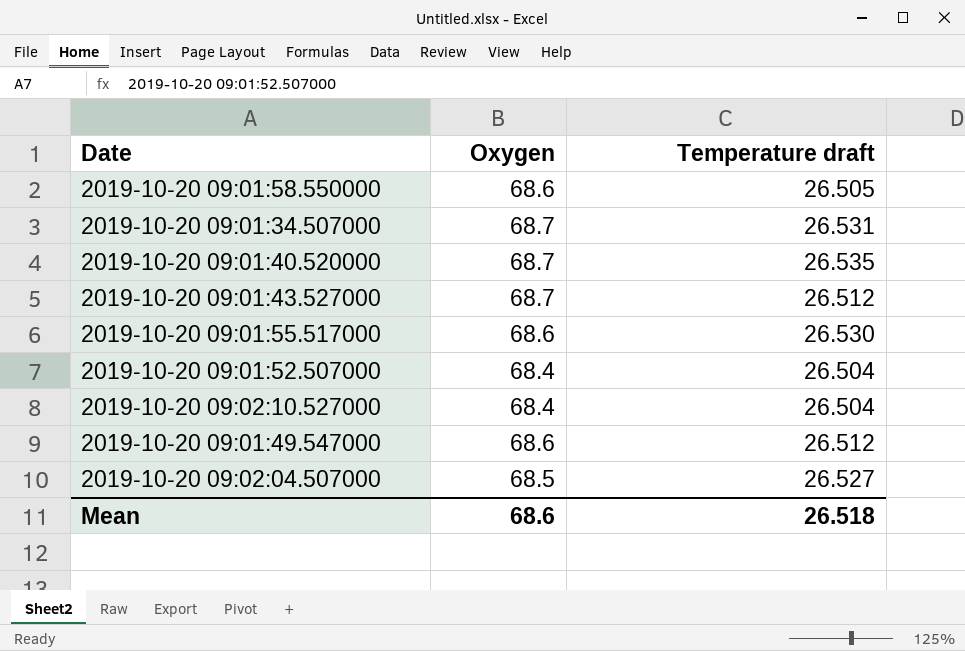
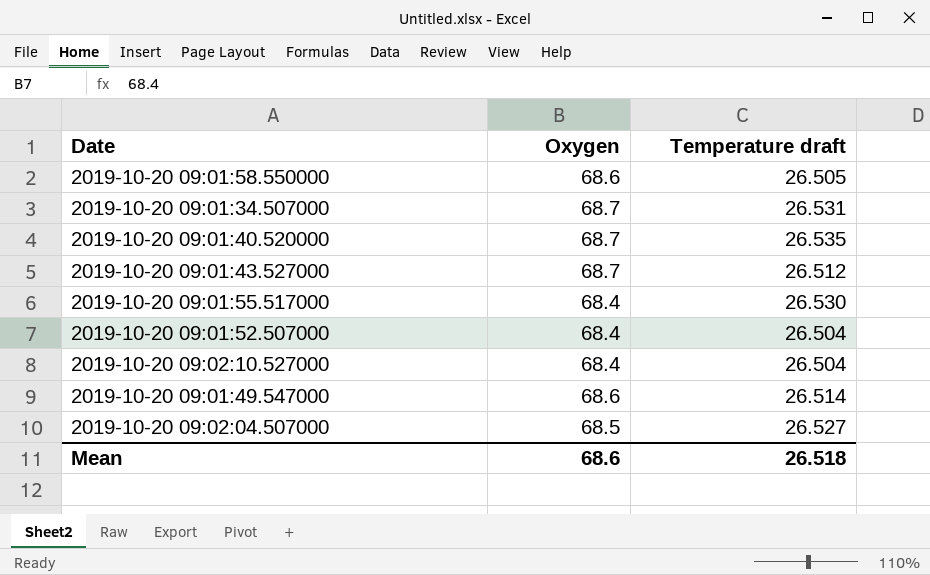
2019-10-20 09:01:55.517000 | Oxygen: 68.6 -> 68.4
2019-10-20 09:01:49.547000 | Temperature draft: 26.512 -> 26.514

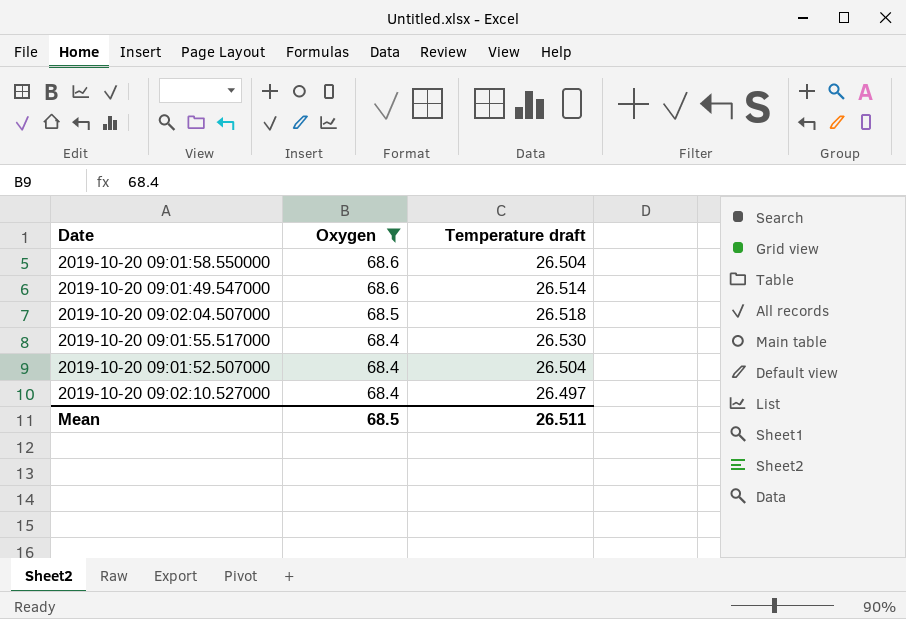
filter: none -> Oxygen != 68.7
row order: none -> Oxygen descending
2019-10-20 09:01:58.550000 | Temperature draft: 26.505 -> 26.504
2019-10-20 09:02:04.507000 | Temperature draft: 26.527 -> 26.518
2019-10-20 09:02:10.527000 | Temperature draft: 26.504 -> 26.497
Mean | Oxygen: 68.6 -> 68.5
Mean | Temperature draft: 26.518 -> 26.511

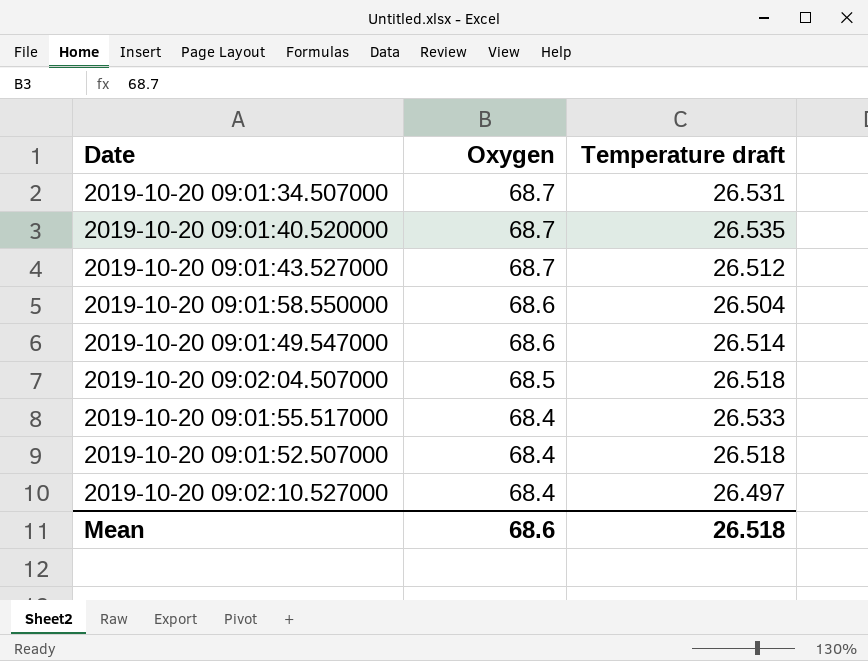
filter: Oxygen != 68.7 -> none
2019-10-20 09:01:55.517000 | Temperature draft: 26.530 -> 26.533
2019-10-20 09:01:52.507000 | Temperature draft: 26.504 -> 26.518
Mean | Oxygen: 68.5 -> 68.6
Mean | Temperature draft: 26.511 -> 26.518

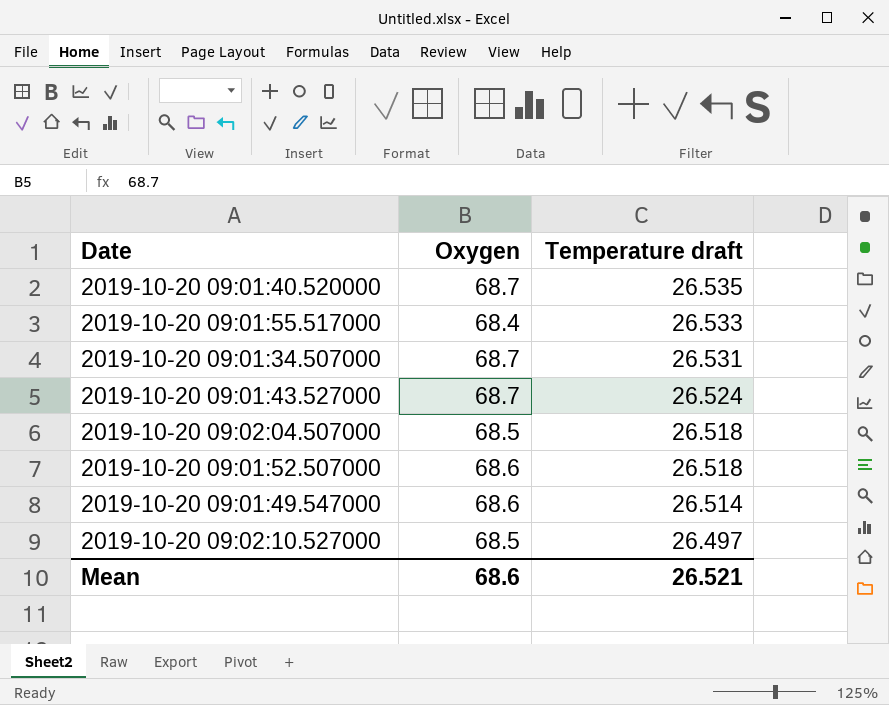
row order: Oxygen descending -> Temperature draft descending
row 2019-10-20 09:01:58.550000: 68.6 | 26.504 -> none
2019-10-20 09:01:43.527000 | Temperature draft: 26.512 -> 26.524
2019-10-20 09:01:52.507000 | Oxygen: 68.4 -> 68.6
2019-10-20 09:02:10.527000 | Oxygen: 68.4 -> 68.5
Mean | Temperature draft: 26.518 -> 26.521

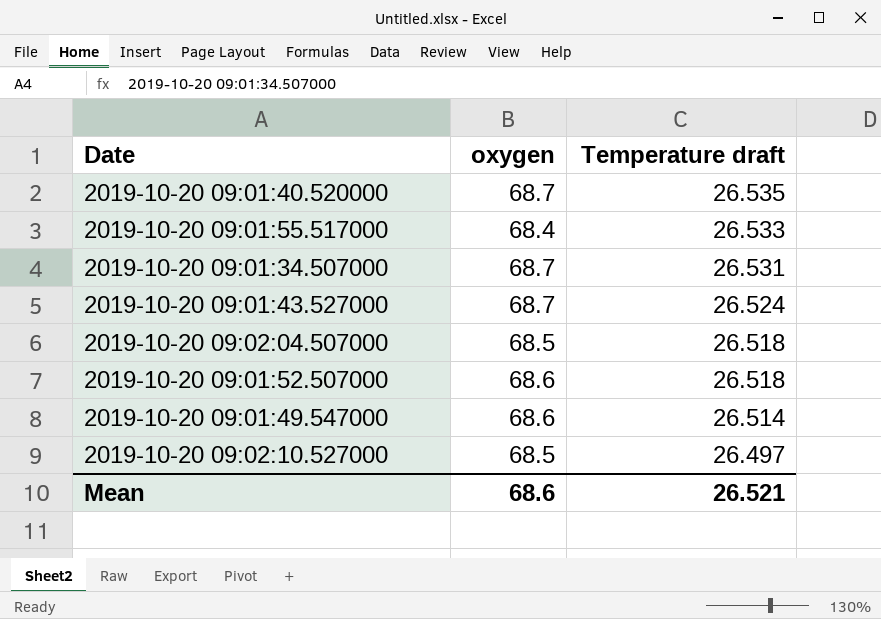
column name: Oxygen -> oxygen

